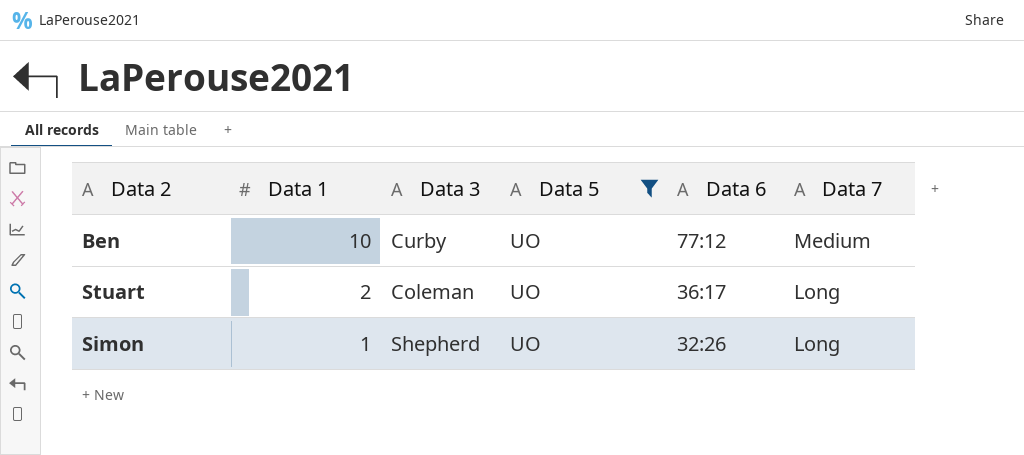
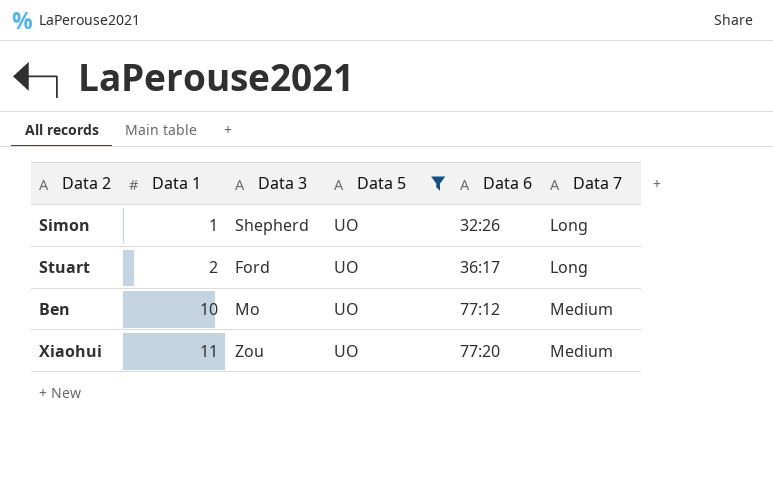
row order: Data 1 descending -> Data 1 ascending
Stuart | Data 3: Coleman -> Ford
Ben | Data 3: Curby -> Mo
row Xiaohui: none -> 11 | Zou | UO | 77:20 | Medium

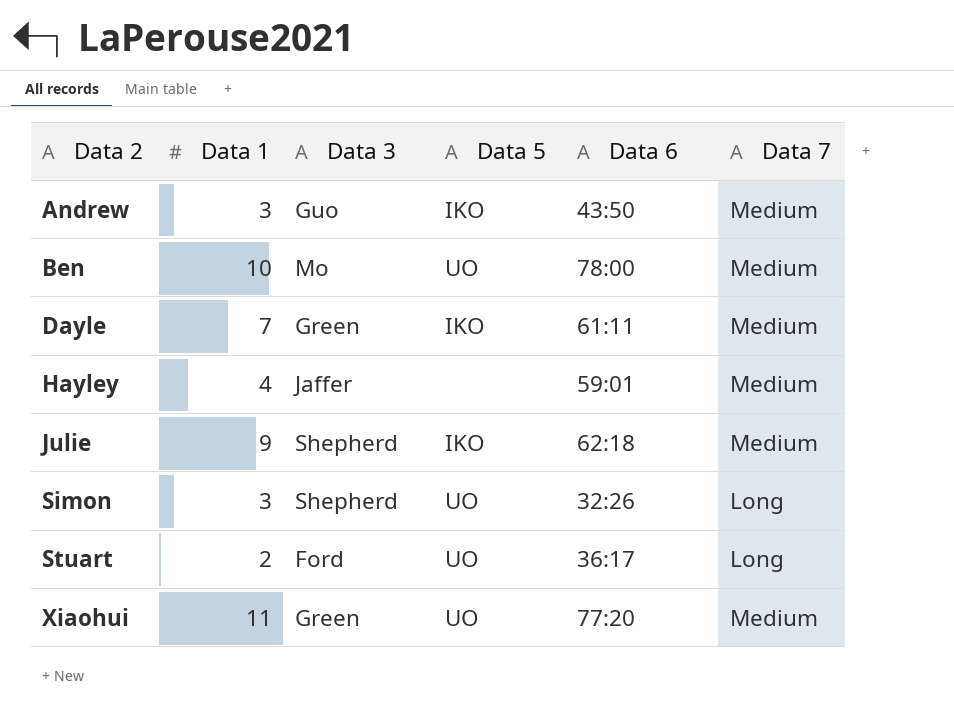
filter: Data 5 = UO -> none
row order: Data 1 ascending -> Data 2 ascending
Ben | Data 6: 77:12 -> 78:00
Simon | Data 1: 1 -> 3
Xiaohui | Data 3: Zou -> Green

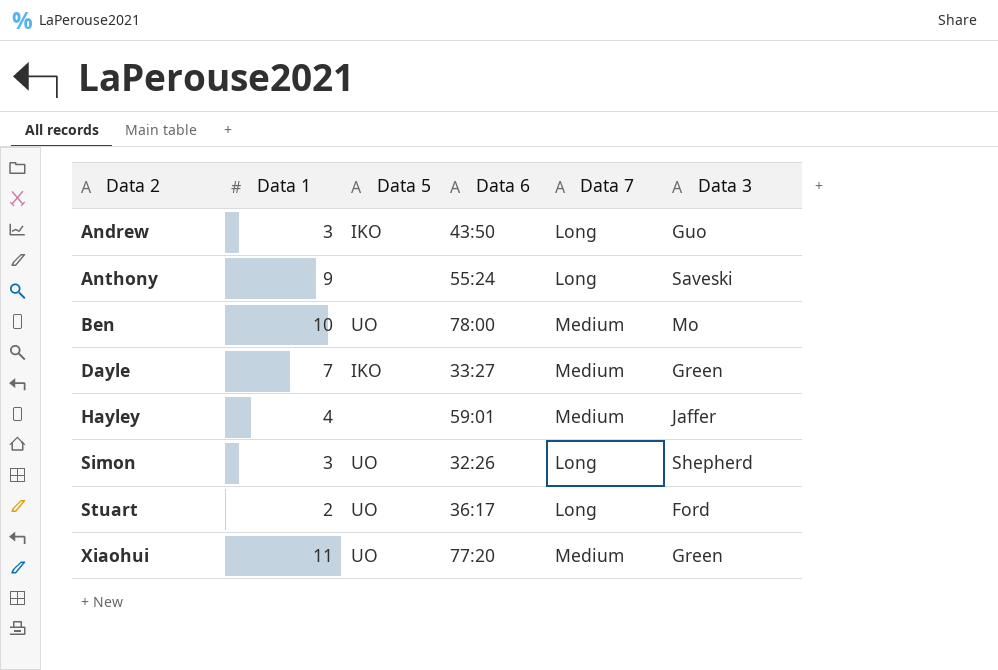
column Data 3 | position: 3 -> 6
row Julie: 9 | Shepherd | IKO | 62:18 | Medium -> none
Andrew | Data 7: Medium -> Long
row Anthony: none -> 9 | none | 55:24 | Long | Saveski
Dayle | Data 6: 61:11 -> 33:27

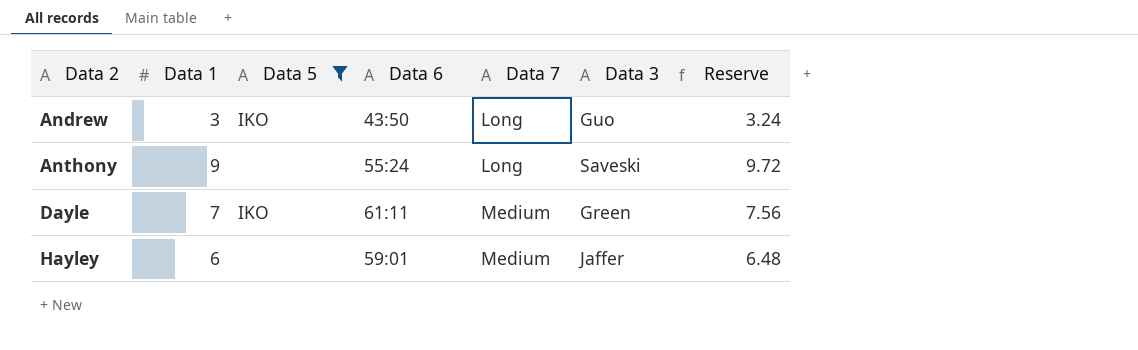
filter: none -> Data 5 != UO
column Reserve | formula: none -> [Data 1] * 1.08
Dayle | Data 6: 33:27 -> 61:11
Hayley | Data 1: 4 -> 6

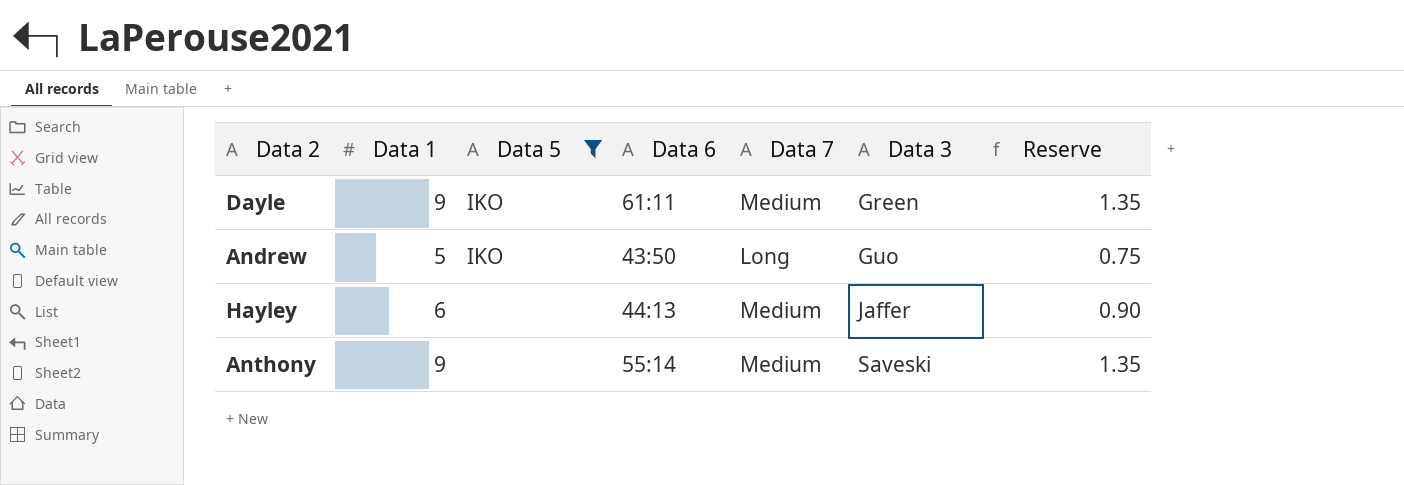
row order: Data 2 ascending -> Data 3 ascending
column Reserve | formula: [Data 1] * 1.08 -> [Data 1] * 0.15
Dayle | Data 1: 7 -> 9
Andrew | Data 1: 3 -> 5
Hayley | Data 6: 59:01 -> 44:13
Anthony | Data 6: 55:24 -> 55:14
Anthony | Data 7: Long -> Medium

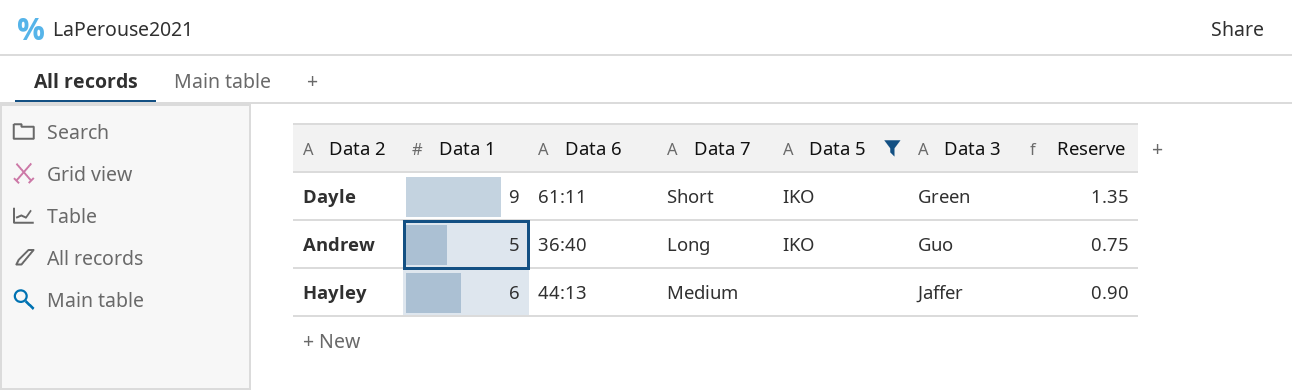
column Data 5 | position: 3 -> 5
row Anthony: 9 | none | 55:14 | Medium | Saveski | 1.35 -> none
Dayle | Data 7: Medium -> Short
Andrew | Data 6: 43:50 -> 36:40

